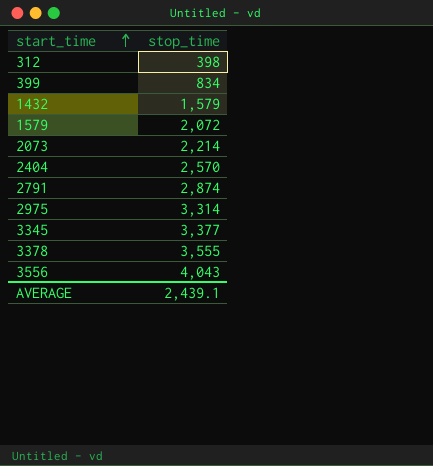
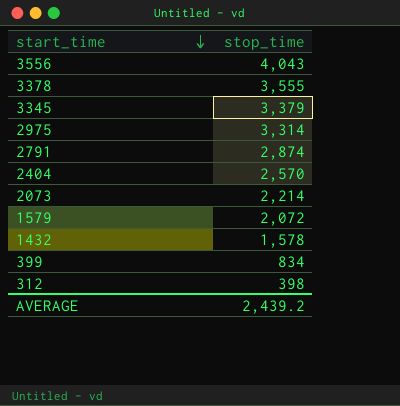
row order: start_time ascending -> start_time descending
3345 | stop_time: 3,377 -> 3,379
1432 | stop_time: 1,579 -> 1,578
AVERAGE | stop_time: 2,439.1 -> 2,439.2

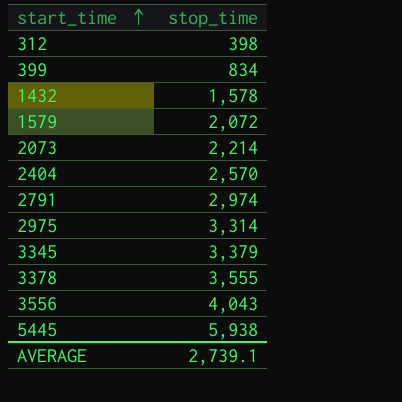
row order: start_time descending -> start_time ascending
2791 | stop_time: 2,874 -> 2,974
row 5445: none -> 5,938
AVERAGE | stop_time: 2,439.2 -> 2,739.1

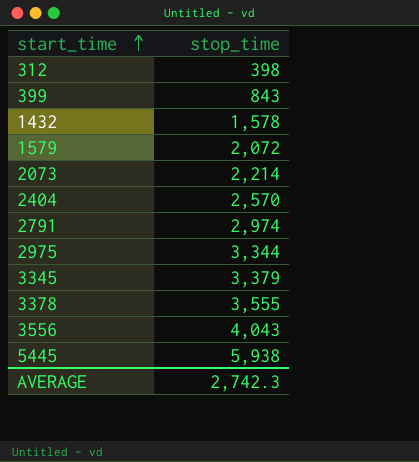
399 | stop_time: 834 -> 843
2975 | stop_time: 3,314 -> 3,344
AVERAGE | stop_time: 2,739.1 -> 2,742.3

